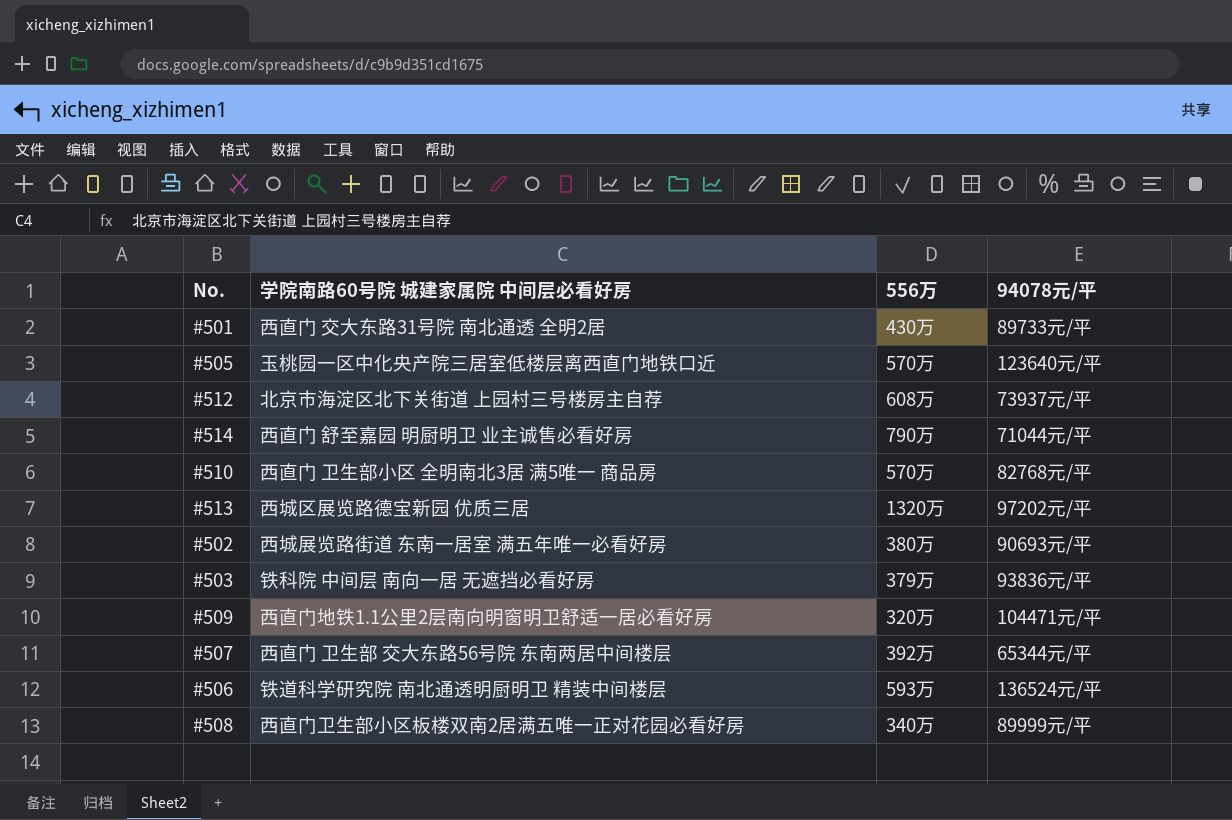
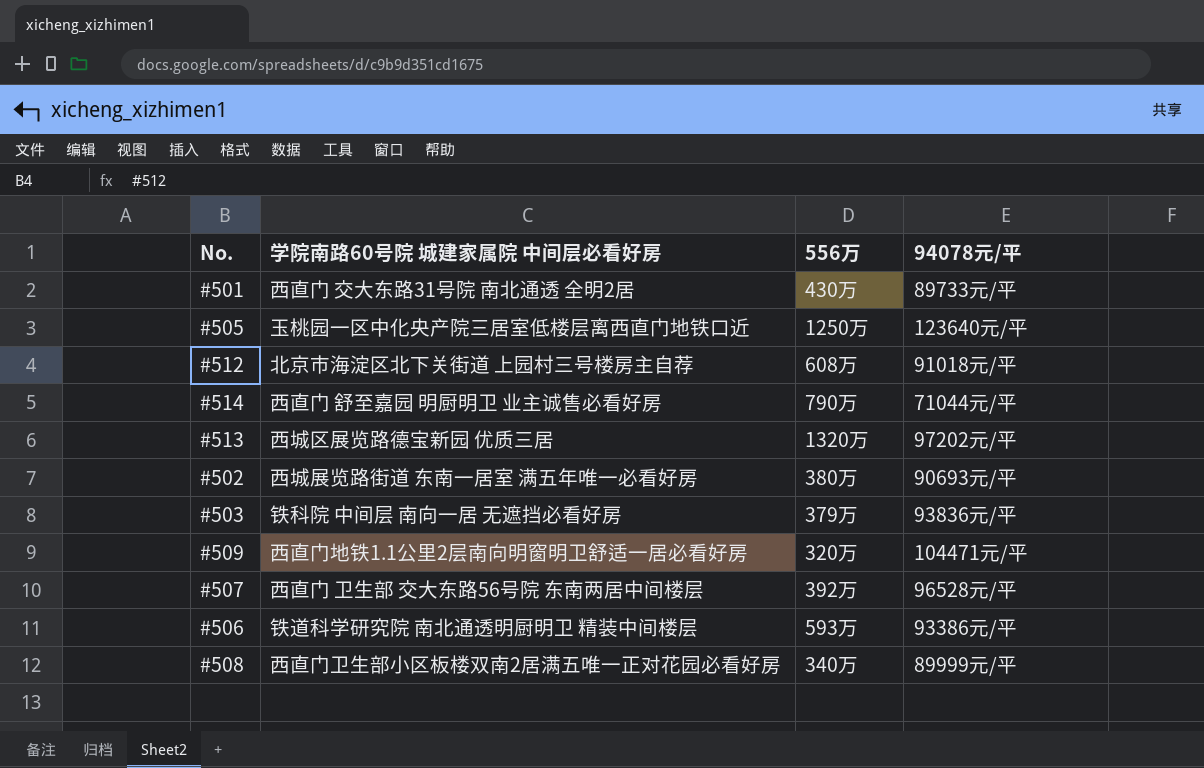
row #510: 西直门 卫生部小区 全明南北3居 满5唯一 商品房 | 570万 | 82768元/平 -> none
#505 | 556万: 570万 -> 1250万
#512 | 94078元/平: 73937元/平 -> 91018元/平
#507 | 94078元/平: 65344元/平 -> 96528元/平
#506 | 94078元/平: 136524元/平 -> 93386元/平

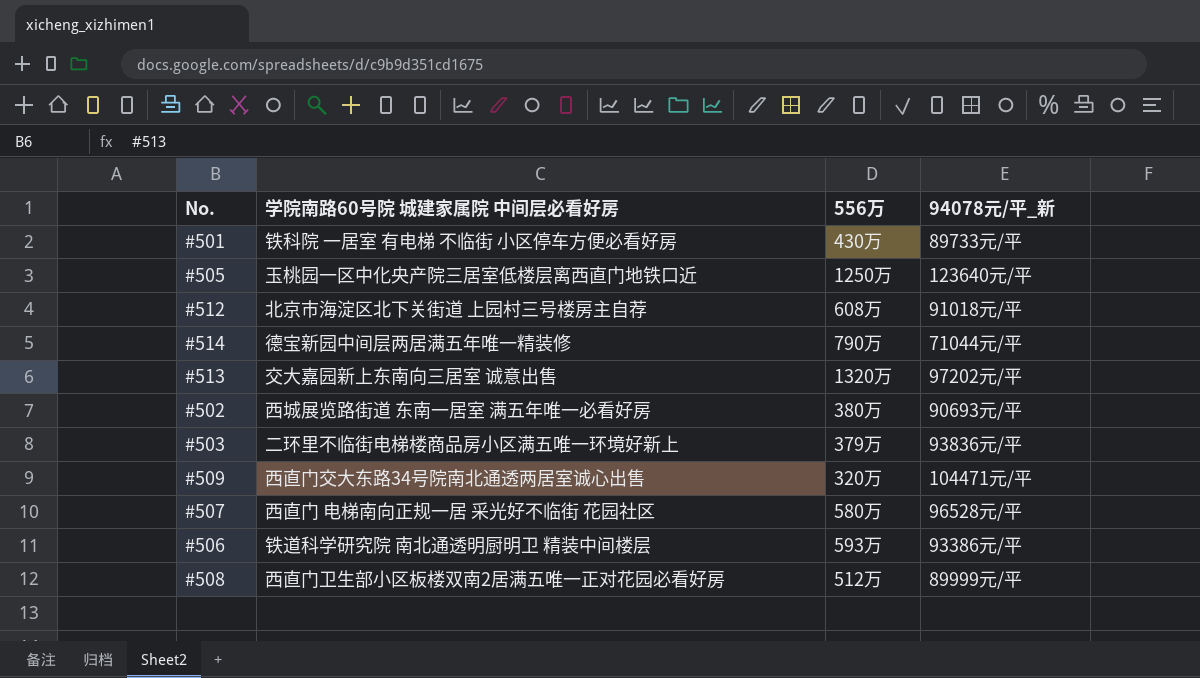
column name: 94078元/平 -> 94078元/平_新
#501 | 学院南路60号院 城建家属院 中间层必看好房: 西直门 交大东路31号院 南北通透 全明2居 -> 铁科院 一居室 有电梯 不临街 小区停车方便必看好房
#514 | 学院南路60号院 城建家属院 中间层必看好房: 西直门 舒至嘉园 明厨明卫 业主诚售必看好房 -> 德宝新园中间层两居满五年唯一精装修
#513 | 学院南路60号院 城建家属院 中间层必看好房: 西城区展览路德宝新园 优质三居 -> 交大嘉园新上东南向三居室 诚意出售
#503 | 学院南路60号院 城建家属院 中间层必看好房: 铁科院 中间层 南向一居 无遮挡必看好房 -> 二环里不临街电梯楼商品房小区满五唯一环境好新上
#509 | 学院南路60号院 城建家属院 中间层必看好房: 西直门地铁1.1公里2层南向明窗明卫舒适一居必看好房 -> 西直门交大东路34号院南北通透两居室诚心出售
#507 | 学院南路60号院 城建家属院 中间层必看好房: 西直门 卫生部 交大东路56号院 东南两居中间楼层 -> 西直门 电梯南向正规一居 采光好不临街 花园社区
#507 | 556万: 392万 -> 580万
#508 | 556万: 340万 -> 512万

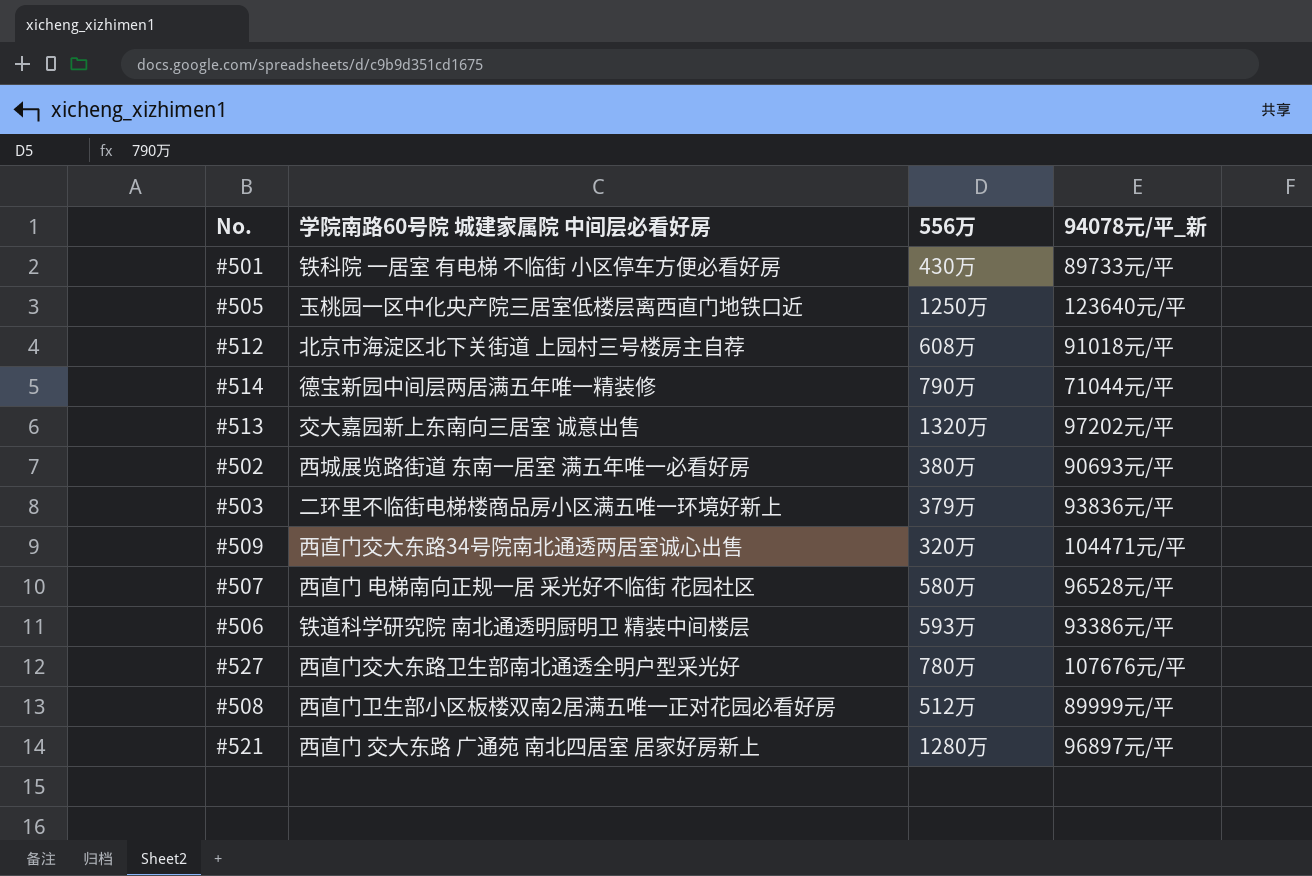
row #527: none -> 西直门交大东路卫生部南北通透全明户型采光好 | 780万 | 107676元/平
row #521: none -> 西直门 交大东路 广通苑 南北四居室 居家好房新上 | 1280万 | 96897元/平

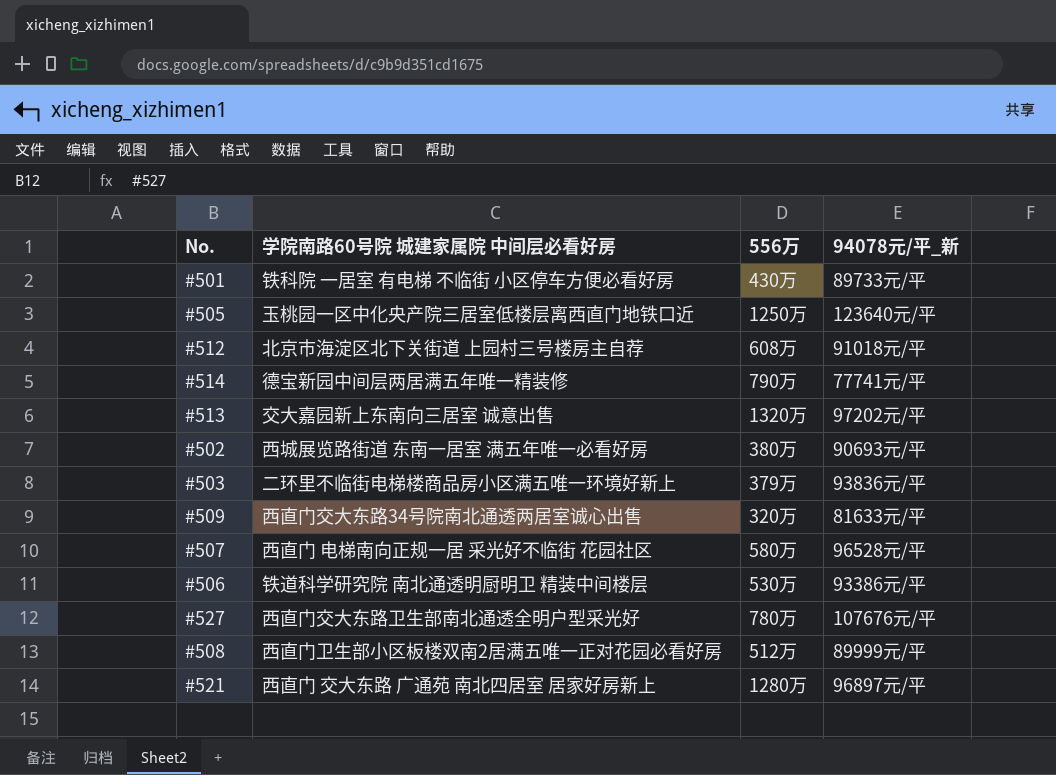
#514 | 94078元/平_新: 71044元/平 -> 77741元/平
#509 | 94078元/平_新: 104471元/平 -> 81633元/平
#506 | 556万: 593万 -> 530万

